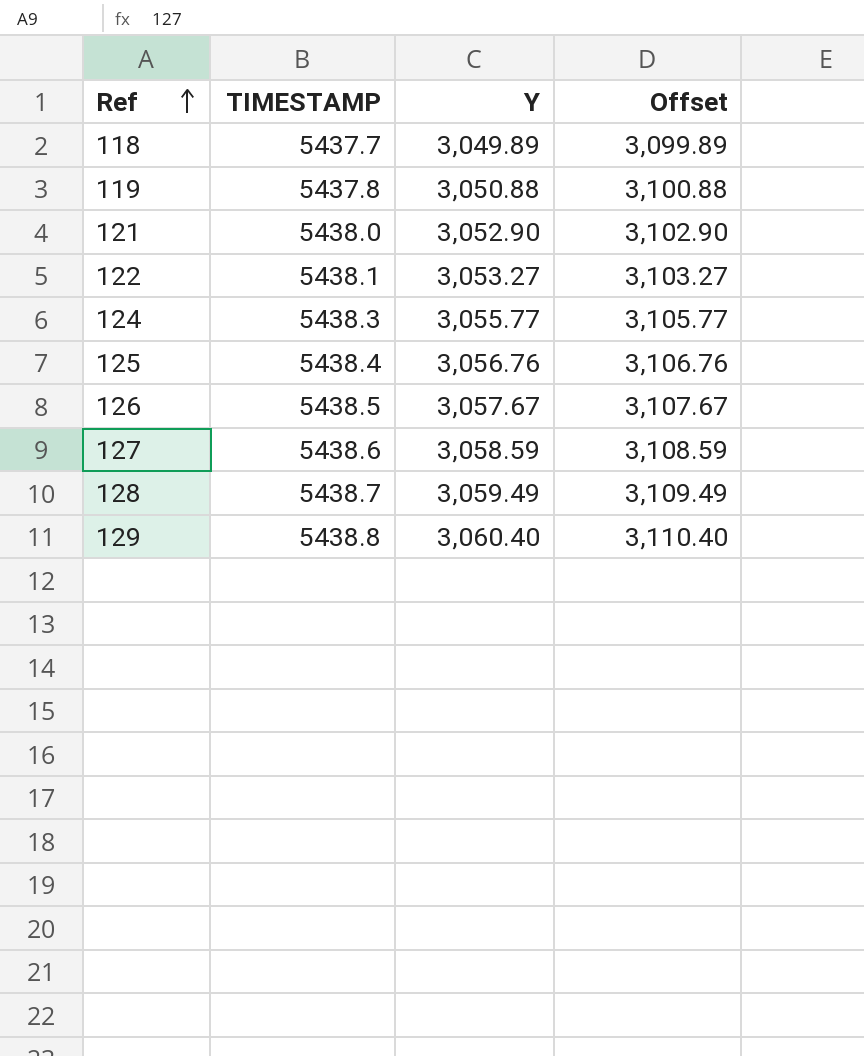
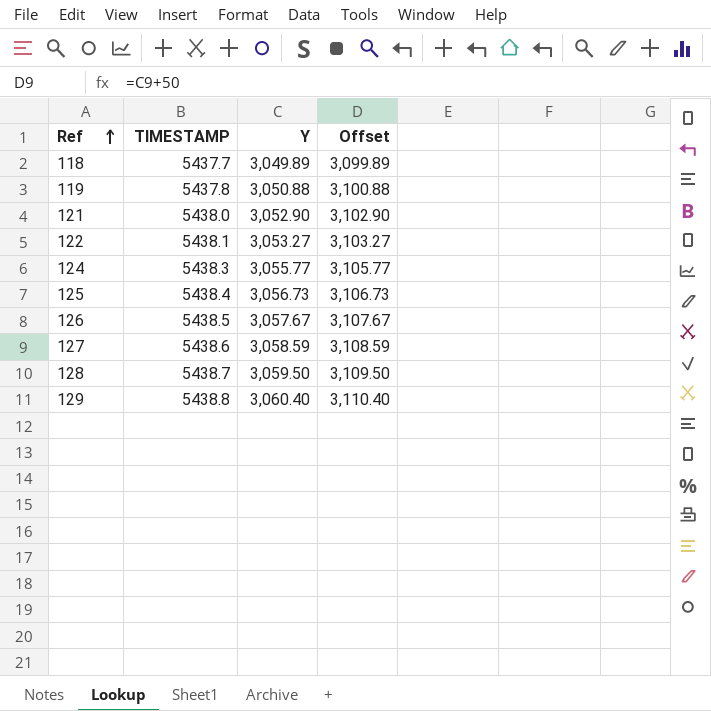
125 | Y: 3,056.76 -> 3,056.73
125 | Offset: 3,106.76 -> 3,106.73
128 | Y: 3,059.49 -> 3,059.50
128 | Offset: 3,109.49 -> 3,109.50

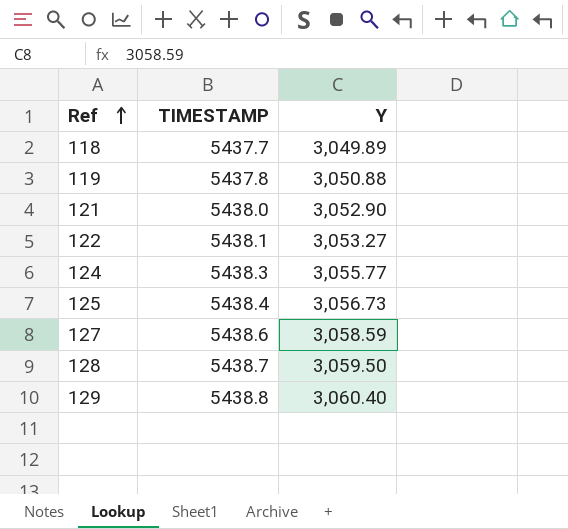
column Offset | formula: [Y] + 50 -> none
row 126: 5438.5 | 3,057.67 | 3,107.67 -> none

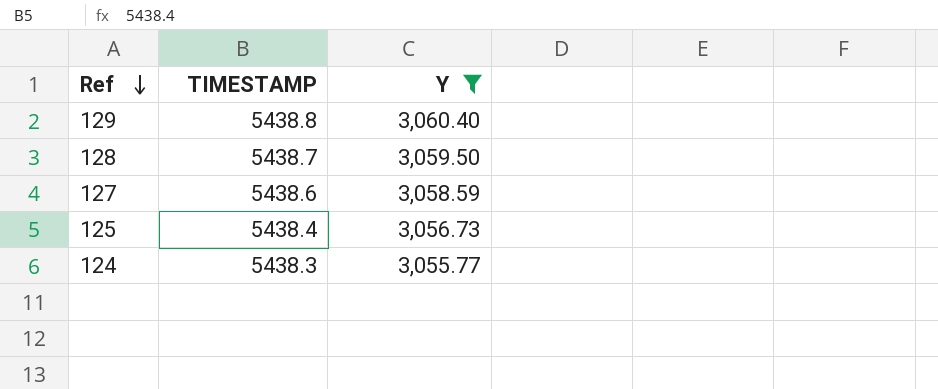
filter: none -> Y >= 3,055.77
row order: Ref ascending -> Ref descending

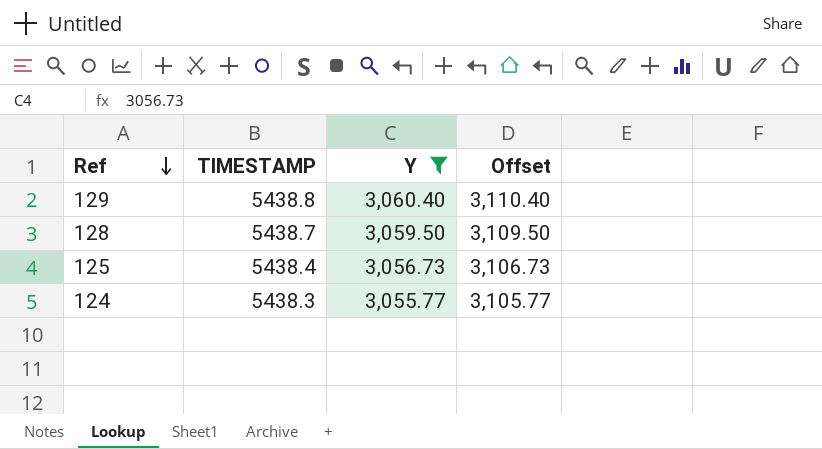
column Offset | formula: none -> [Y] + 50
row 127: 5438.6 | 3,058.59 -> none

